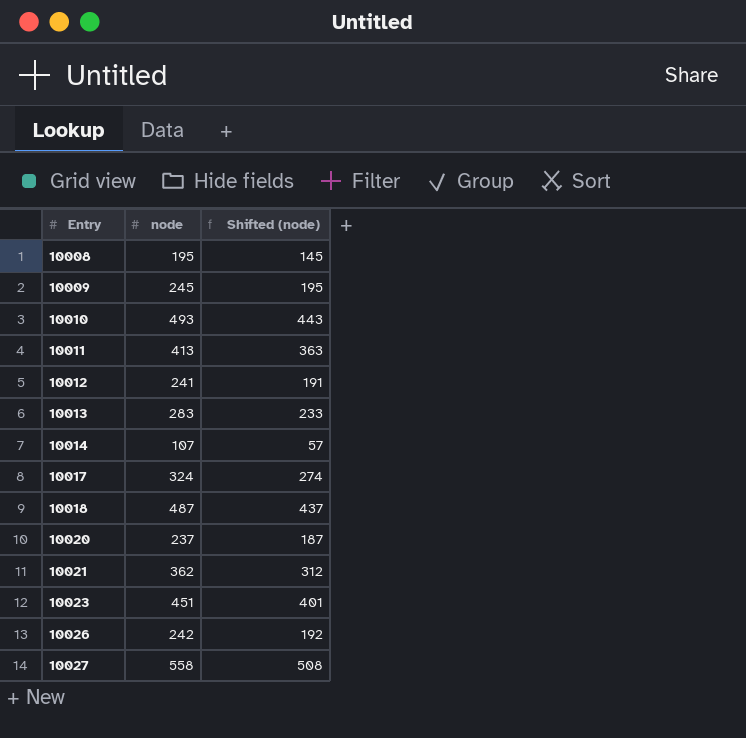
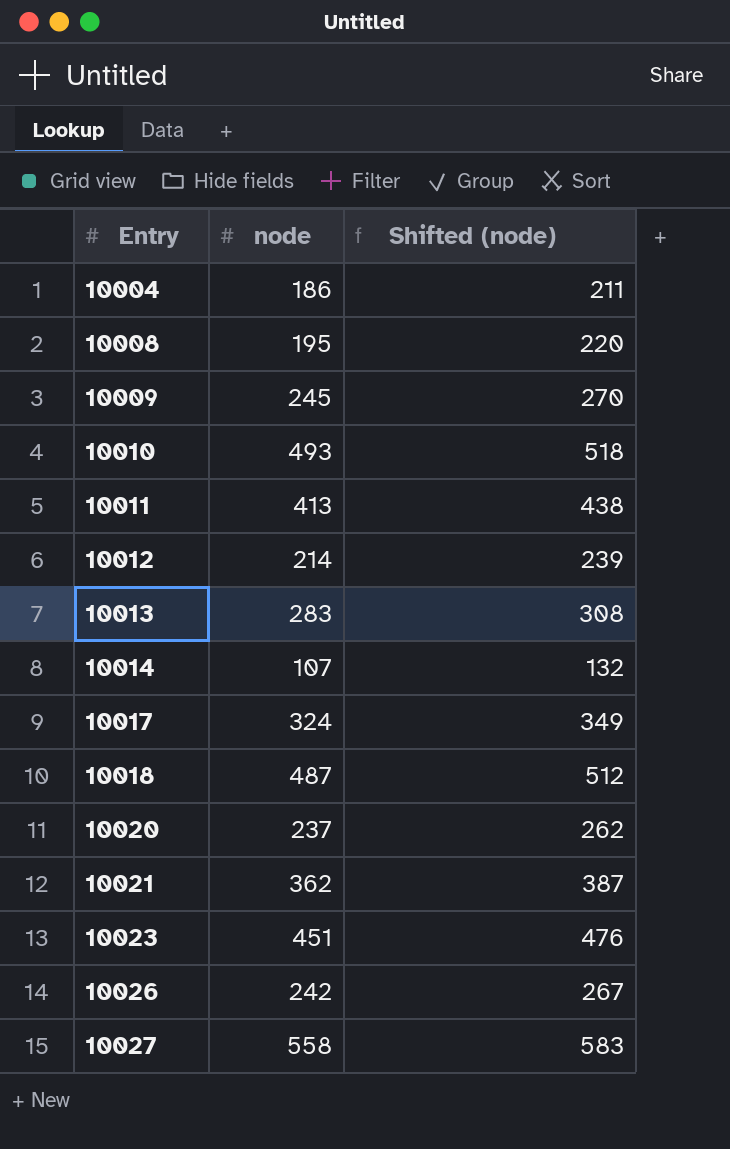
column Shifted (node) | formula: [node] - 50 -> [node] + 25
row 10004: none -> 186 | 211
10012 | node: 241 -> 214

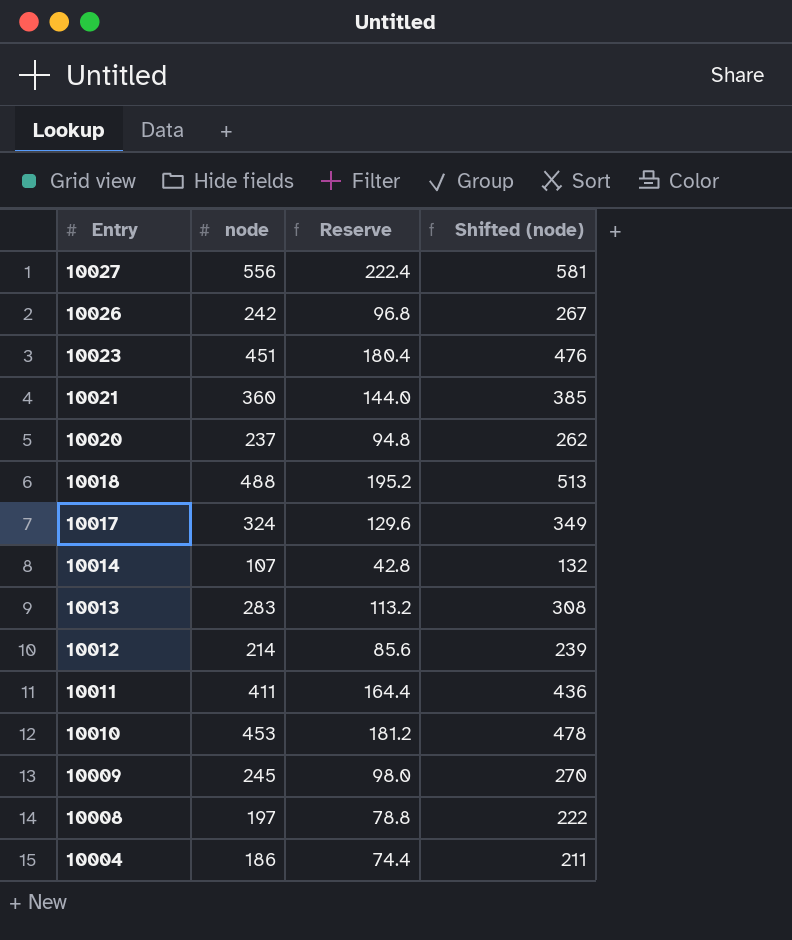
row order: Entry ascending -> Entry descending
column Reserve | formula: none -> [node] * 0.4
10027 | node: 558 -> 556
10027 | Shifted (node): 583 -> 581
10021 | node: 362 -> 360
10021 | Shifted (node): 387 -> 385
10018 | node: 487 -> 488
10018 | Shifted (node): 512 -> 513
10011 | node: 413 -> 411
10011 | Shifted (node): 438 -> 436
10010 | node: 493 -> 453
10010 | Shifted (node): 518 -> 478
10008 | node: 195 -> 197
10008 | Shifted (node): 220 -> 222

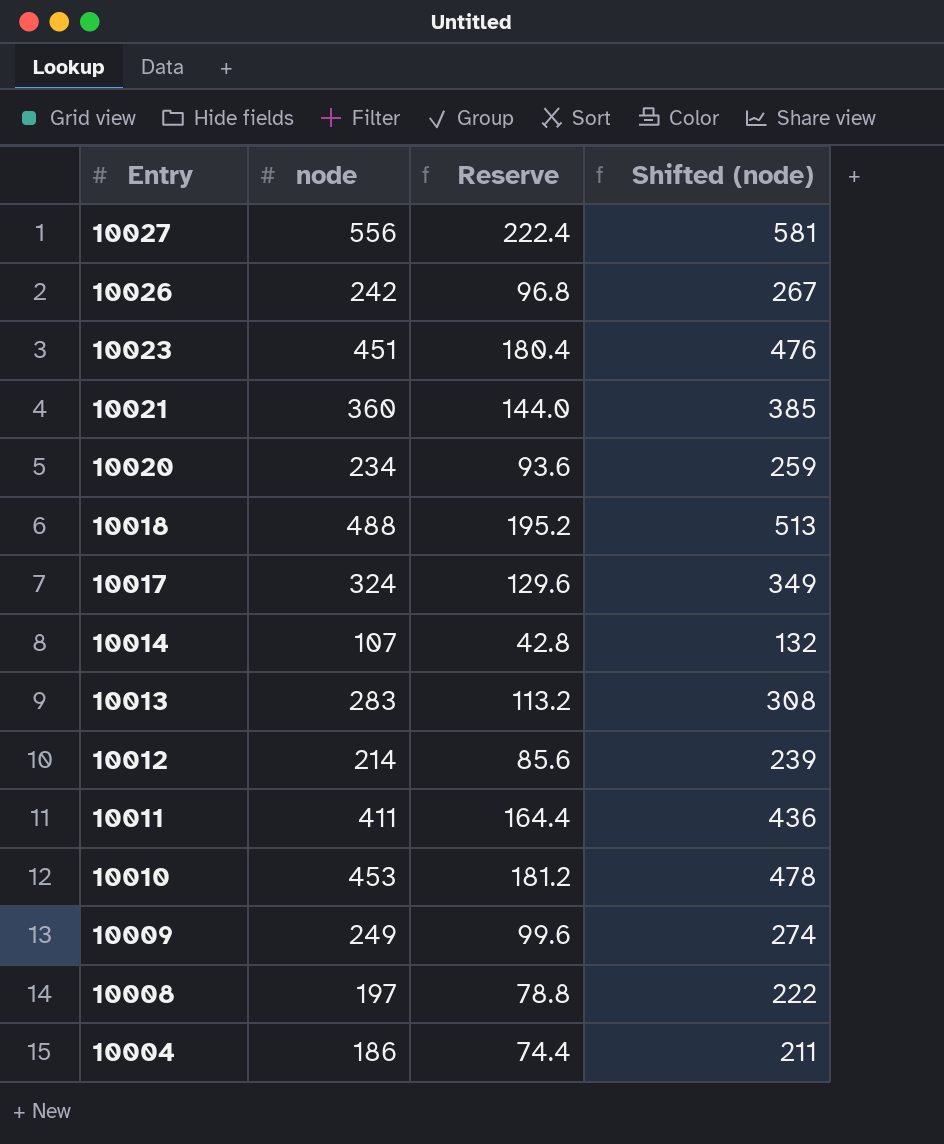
10020 | node: 237 -> 234
10020 | Reserve: 94.8 -> 93.6
10020 | Shifted (node): 262 -> 259
10009 | node: 245 -> 249
10009 | Reserve: 98.0 -> 99.6
10009 | Shifted (node): 270 -> 274

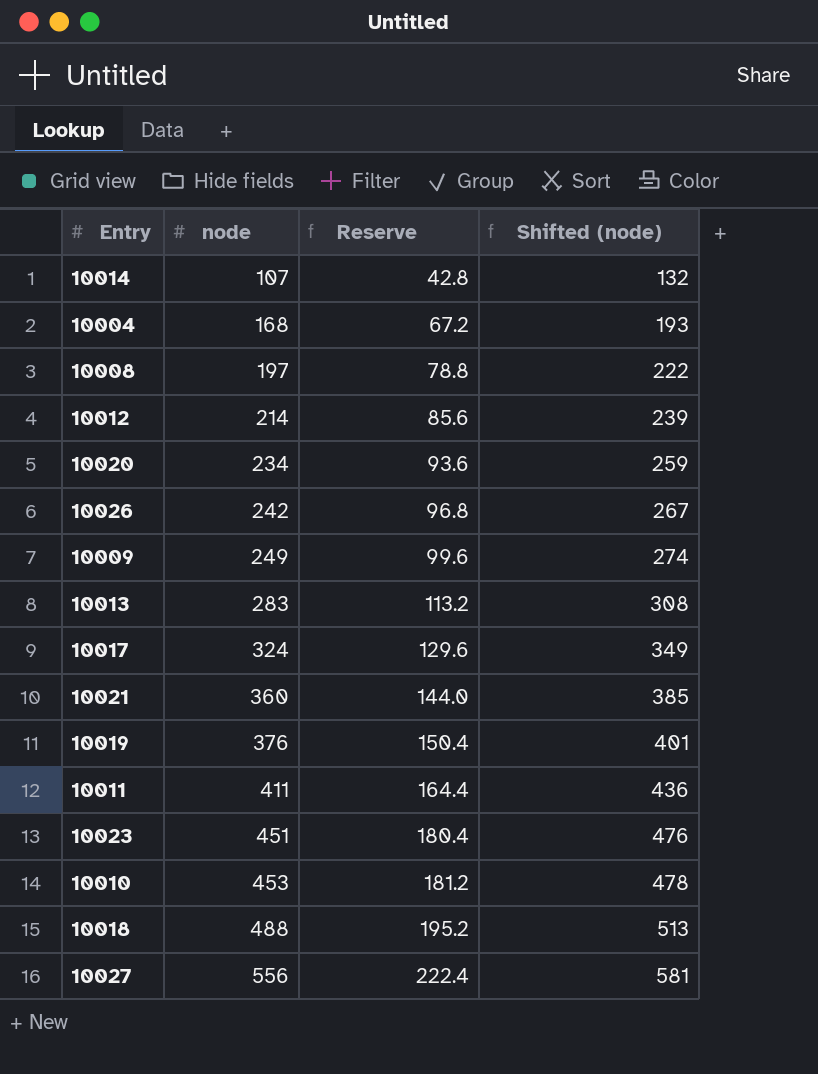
row order: Entry descending -> node ascending
10004 | node: 186 -> 168
10004 | Reserve: 74.4 -> 67.2
10004 | Shifted (node): 211 -> 193
row 10019: none -> 376 | 150.4 | 401

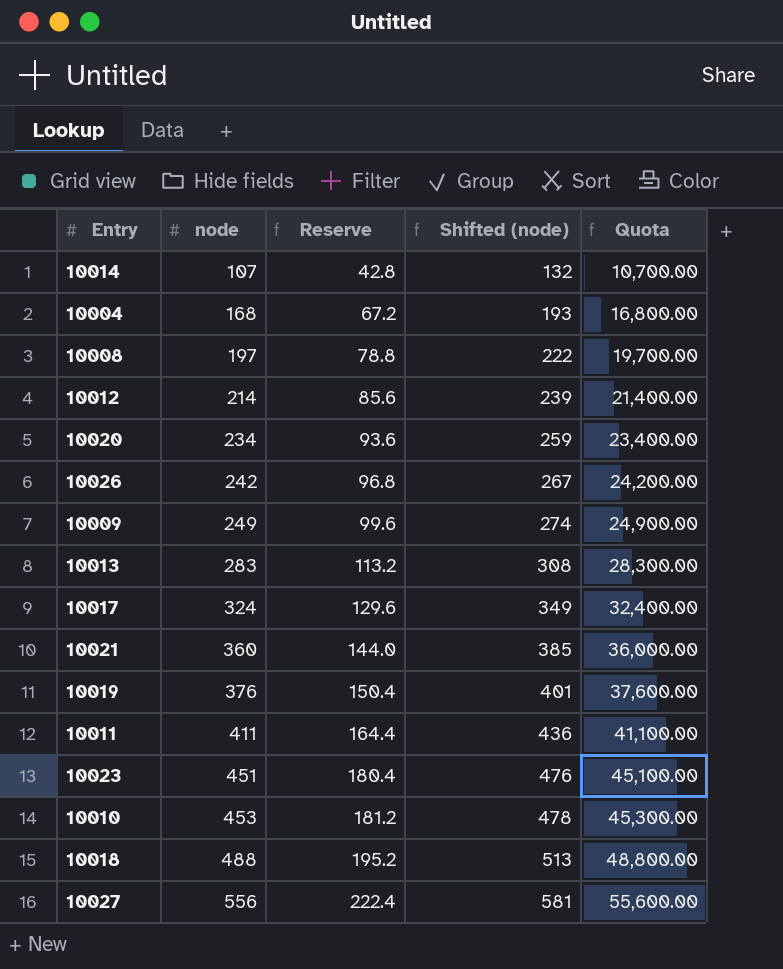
column Quota | formula: none -> [node] * 100

